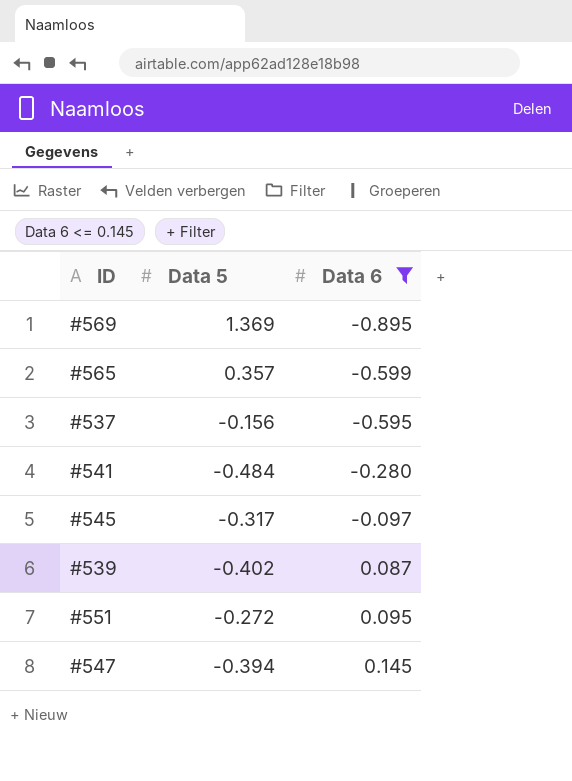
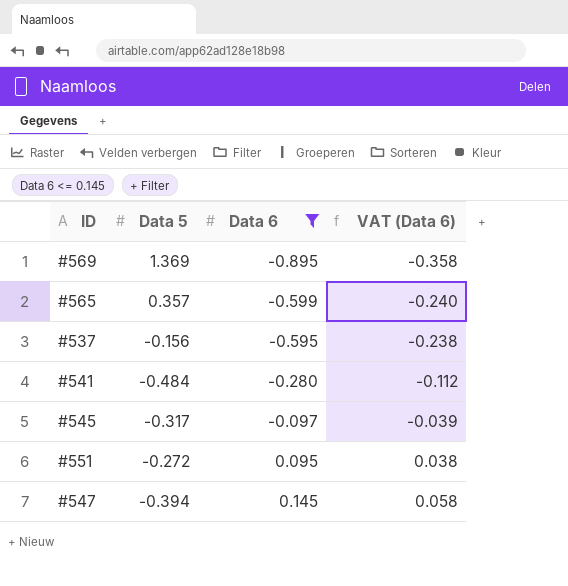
column VAT (Data 6) | formula: none -> [Data 6] * 0.4
row #539: -0.402 | 0.087 -> none

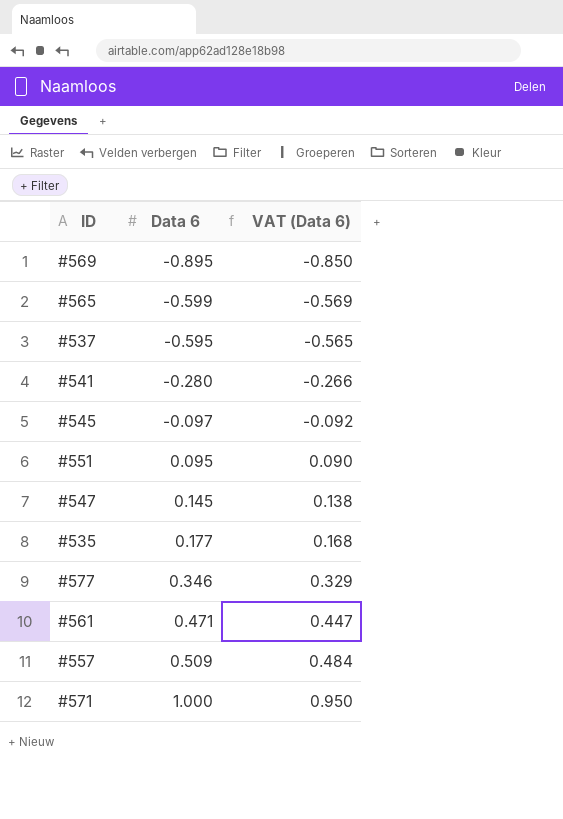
filter: Data 6 <= 0.145 -> none
column Data 5 | position: 2 -> none
column VAT (Data 6) | formula: [Data 6] * 0.4 -> [Data 6] * 0.95

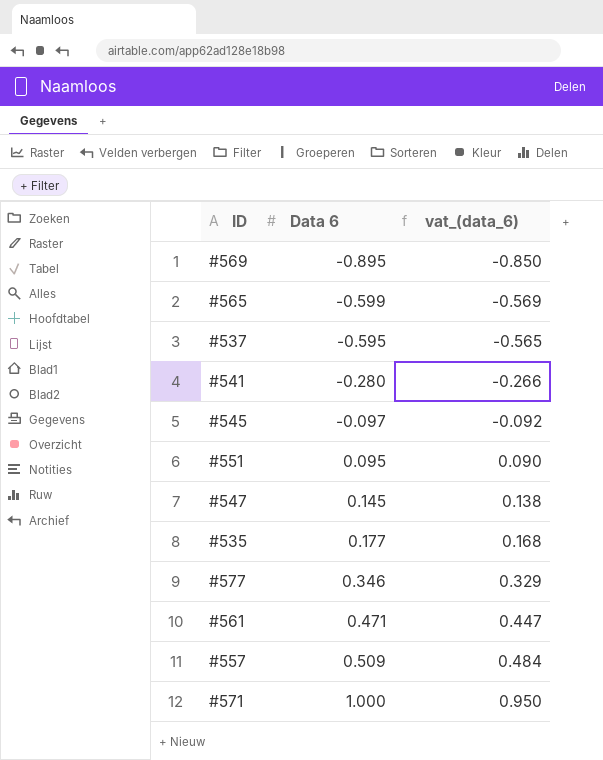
column name: VAT (Data 6) -> vat_(data_6)

